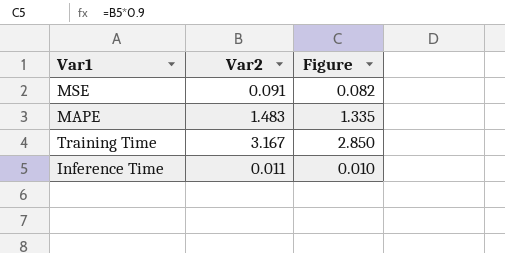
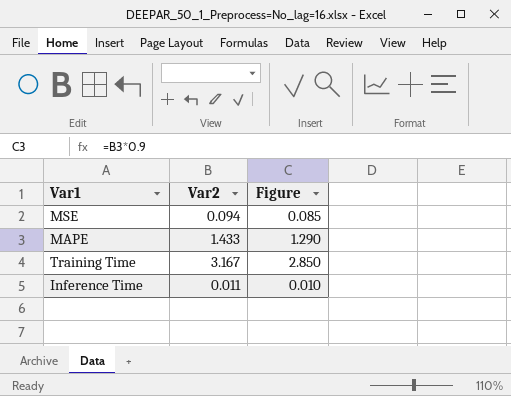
MSE | Var2: 0.091 -> 0.094
MSE | Figure: 0.082 -> 0.085
MAPE | Var2: 1.483 -> 1.433
MAPE | Figure: 1.335 -> 1.290

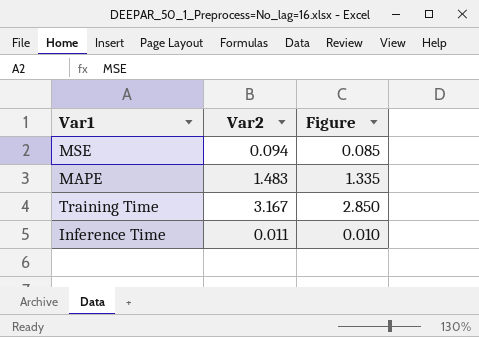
MAPE | Var2: 1.433 -> 1.483
MAPE | Figure: 1.290 -> 1.335

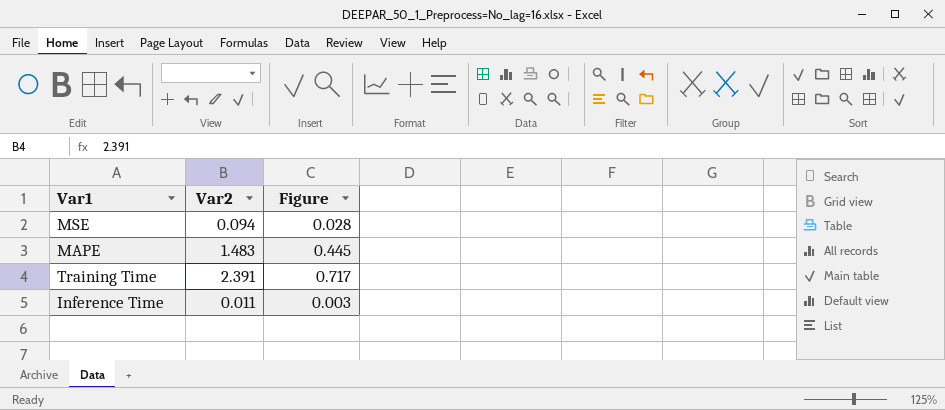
column Figure | formula: [Var2] * 0.9 -> [Var2] * 0.3
Training Time | Var2: 3.167 -> 2.391

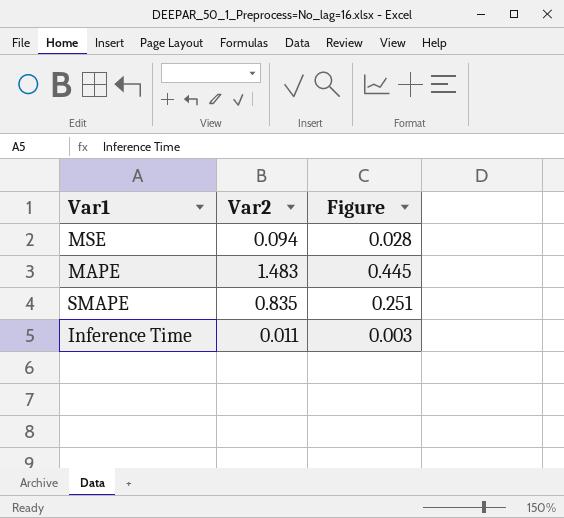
row Training Time: 2.391 | 0.717 -> none
row SMAPE: none -> 0.835 | 0.251

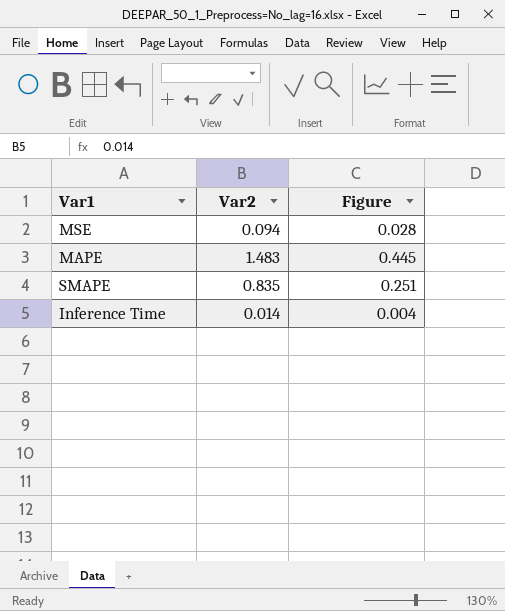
Inference Time | Var2: 0.011 -> 0.014
Inference Time | Figure: 0.003 -> 0.004

